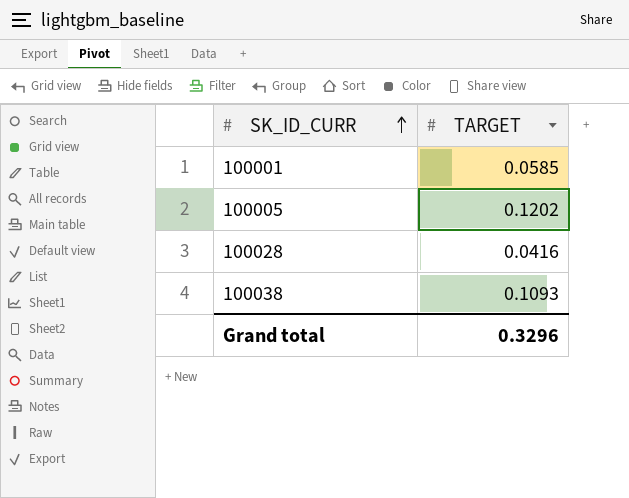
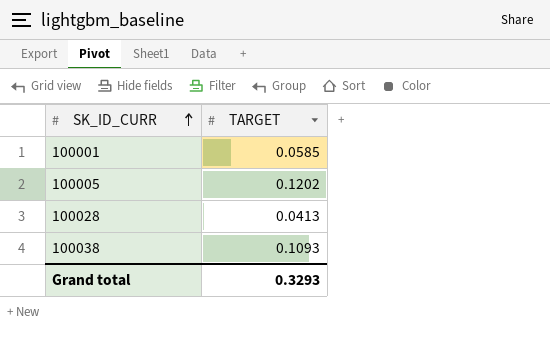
100028 | TARGET: 0.0416 -> 0.0413
Grand total | TARGET: 0.3296 -> 0.3293

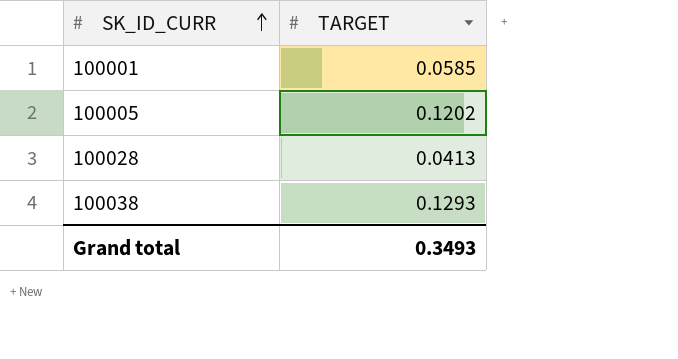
100038 | TARGET: 0.1093 -> 0.1293
Grand total | TARGET: 0.3293 -> 0.3493

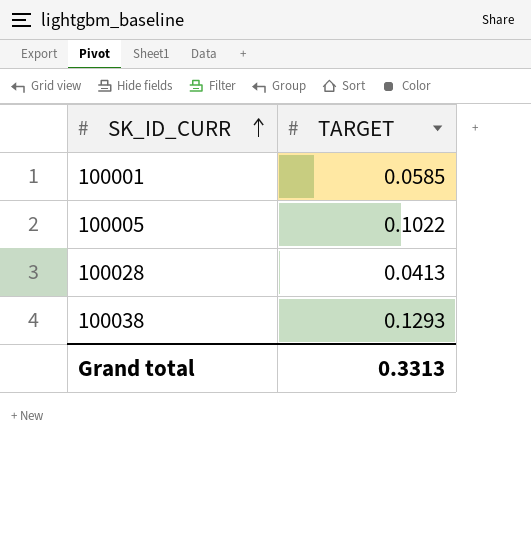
100005 | TARGET: 0.1202 -> 0.1022
Grand total | TARGET: 0.3493 -> 0.3313

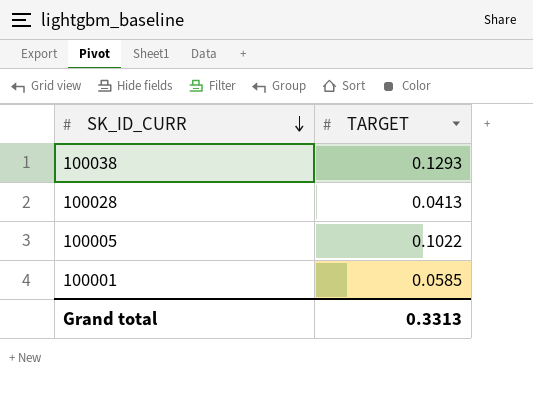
row order: SK_ID_CURR ascending -> SK_ID_CURR descending

